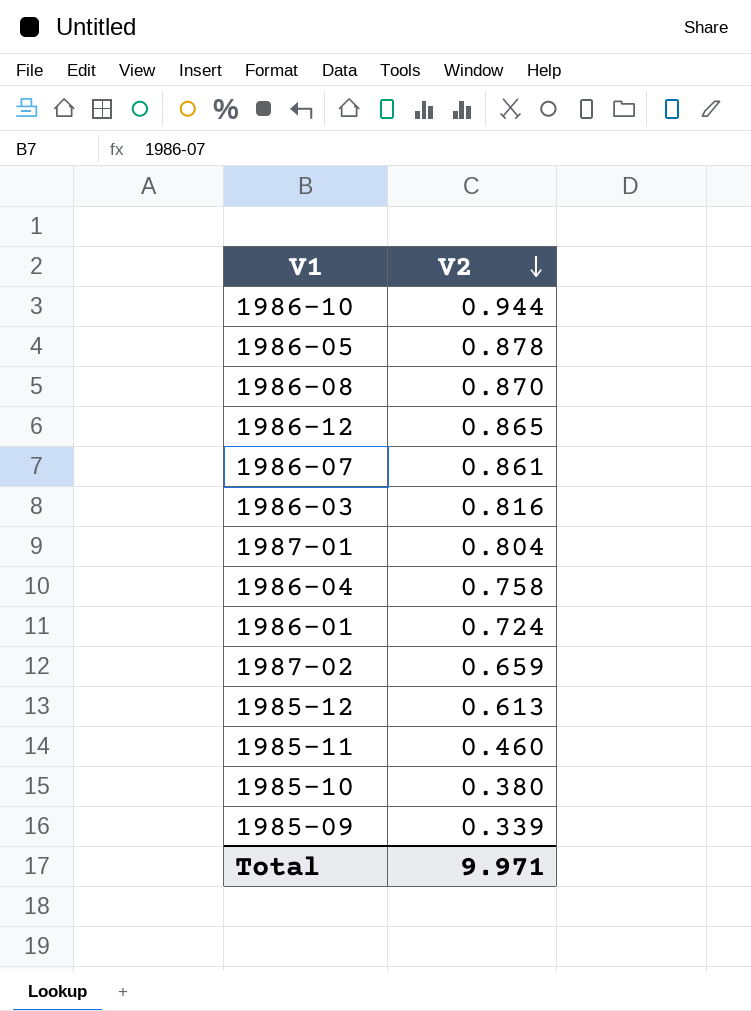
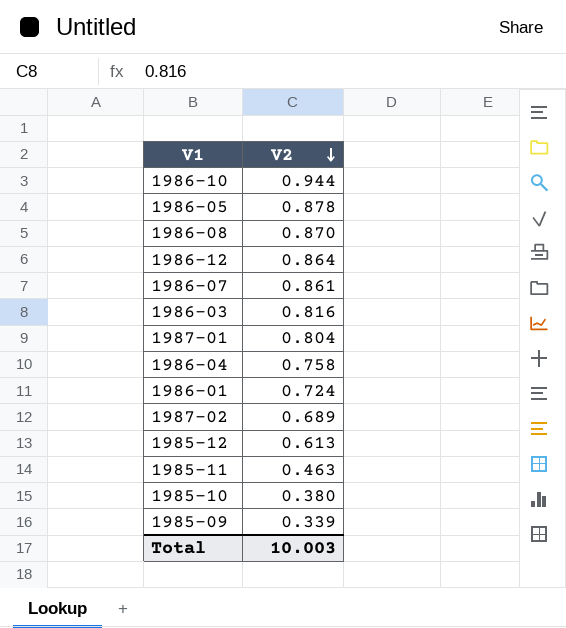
1986-12 | V2: 0.865 -> 0.864
1987-02 | V2: 0.659 -> 0.689
1985-11 | V2: 0.460 -> 0.463
Total | V2: 9.971 -> 10.003

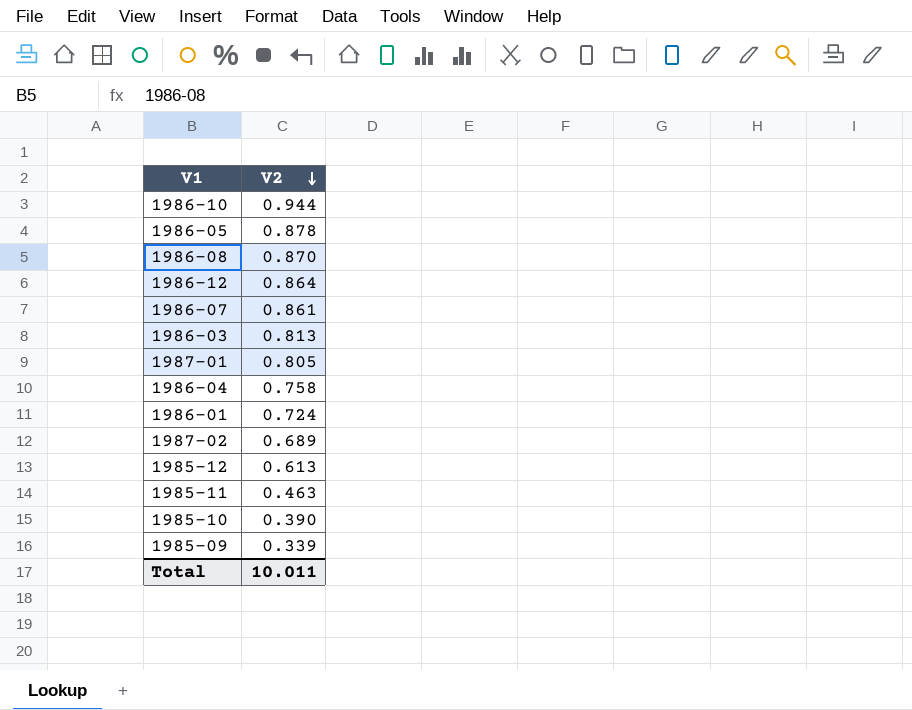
1986-03 | V2: 0.816 -> 0.813
1987-01 | V2: 0.804 -> 0.805
1985-10 | V2: 0.380 -> 0.390
Total | V2: 10.003 -> 10.011

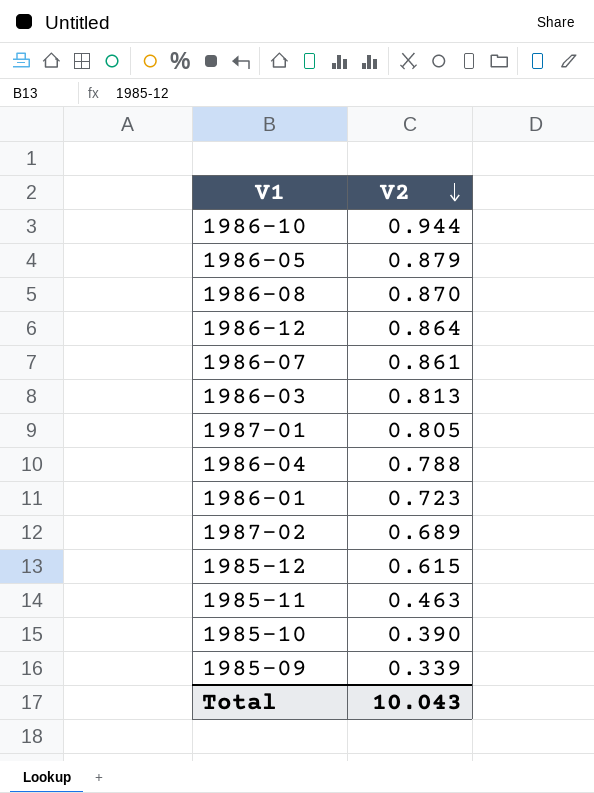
1986-05 | V2: 0.878 -> 0.879
1986-04 | V2: 0.758 -> 0.788
1986-01 | V2: 0.724 -> 0.723
1985-12 | V2: 0.613 -> 0.615
Total | V2: 10.011 -> 10.043

